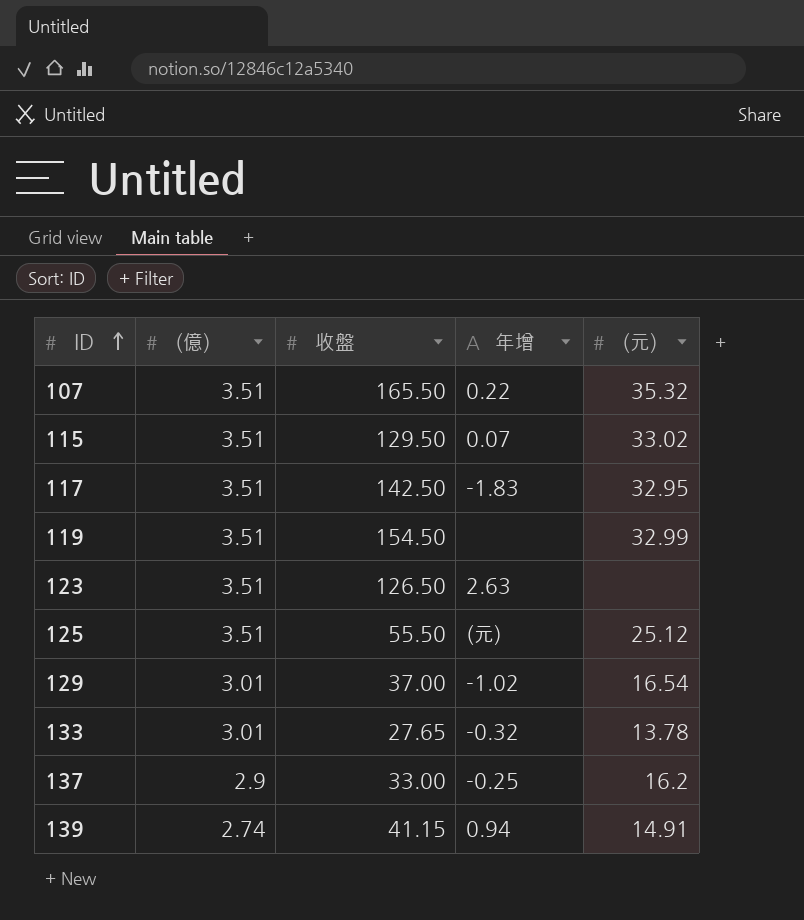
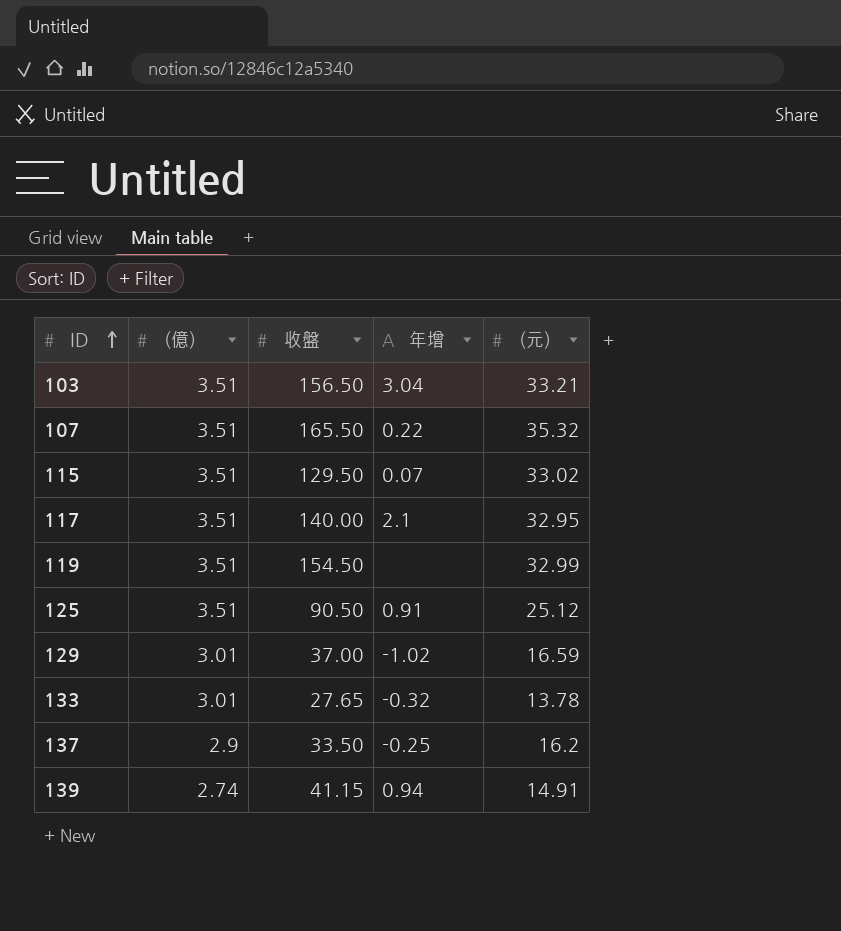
row 123: 3.51 | 126.50 | 2.63 | none -> none
row 103: none -> 3.51 | 156.50 | 3.04 | 33.21
117 | 收盤: 142.50 -> 140.00
117 | 年增: -1.83 -> 2.1
125 | 收盤: 55.50 -> 90.50
125 | 年增: (元) -> 0.91
129 | (元): 16.54 -> 16.59
137 | 收盤: 33.00 -> 33.50

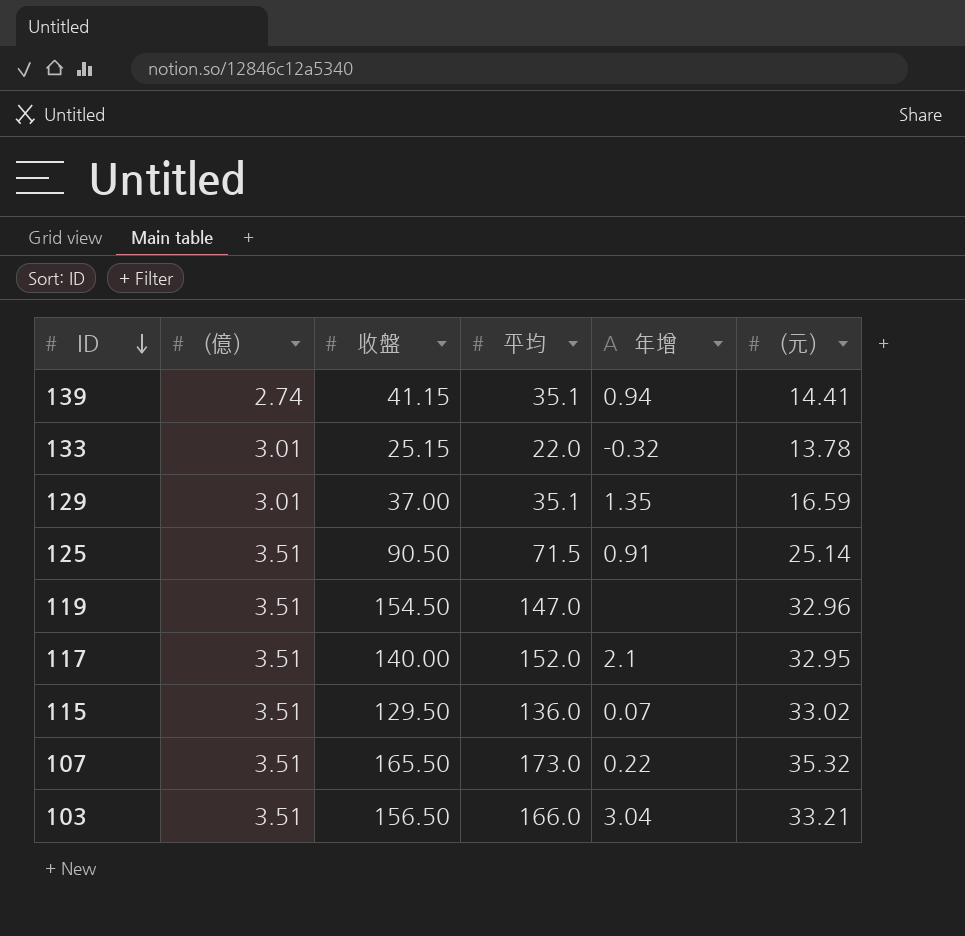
row order: ID ascending -> ID descending
column 平均 | position: none -> 4
row 137: 2.9 | 33.50 | -0.25 | 16.2 -> none
139 | (元): 14.91 -> 14.41
133 | 收盤: 27.65 -> 25.15
129 | 年增: -1.02 -> 1.35
125 | (元): 25.12 -> 25.14
119 | (元): 32.99 -> 32.96

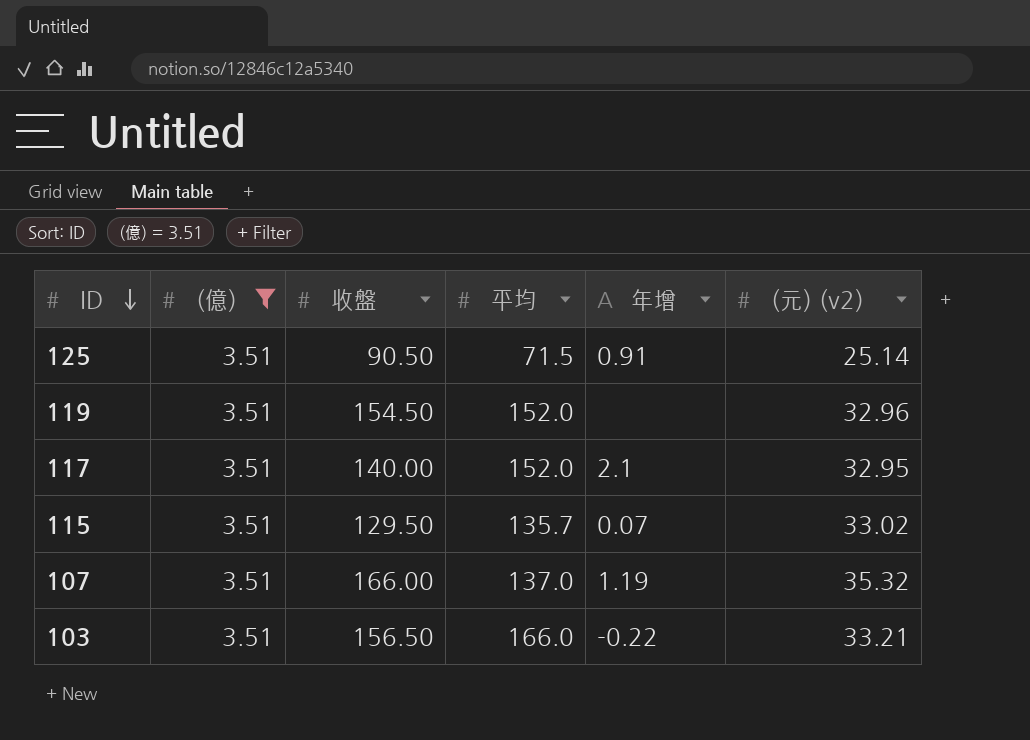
filter: none -> (億) = 3.51
column name: (元) -> (元) (v2)
119 | 平均: 147.0 -> 152.0
115 | 平均: 136.0 -> 135.7
107 | 收盤: 165.50 -> 166.00
107 | 平均: 173.0 -> 137.0
107 | 年增: 0.22 -> 1.19
103 | 年增: 3.04 -> -0.22

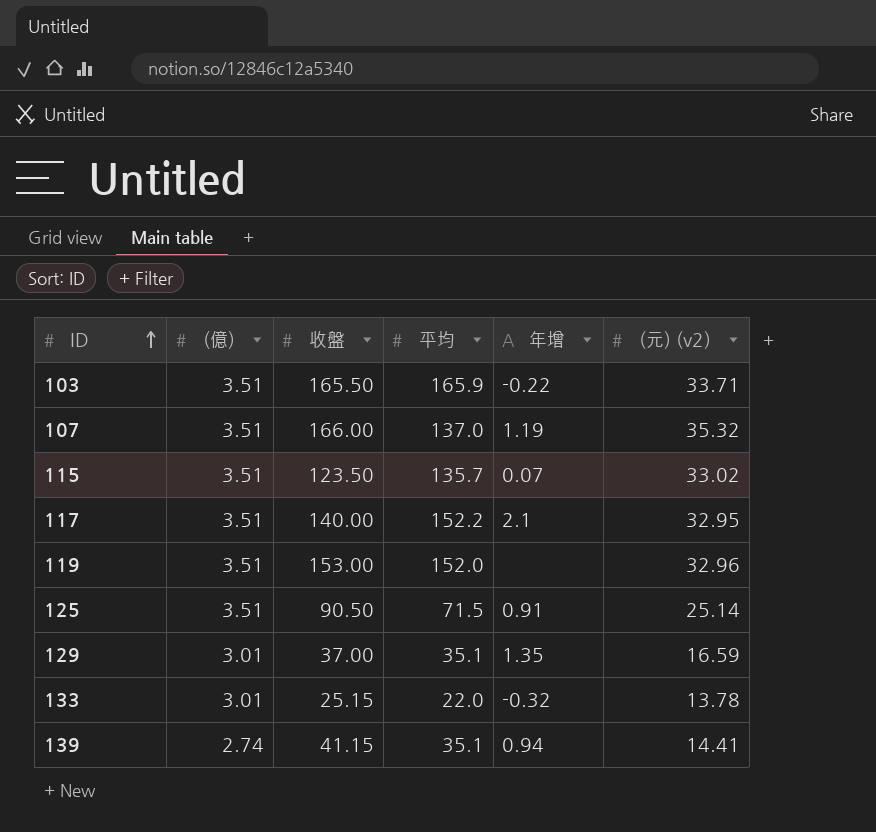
filter: (億) = 3.51 -> none
row order: ID descending -> ID ascending
103 | 收盤: 156.50 -> 165.50
103 | 平均: 166.0 -> 165.9
103 | (元) (v2): 33.21 -> 33.71
115 | 收盤: 129.50 -> 123.50
117 | 平均: 152.0 -> 152.2
119 | 收盤: 154.50 -> 153.00

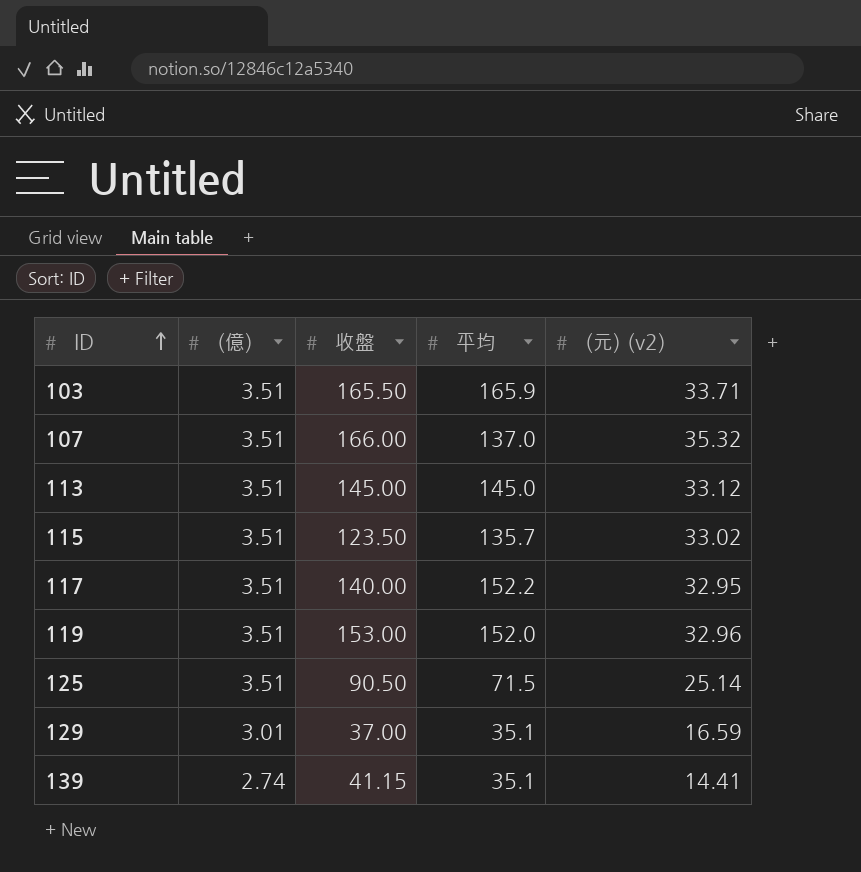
column 年增 | position: 5 -> none
row 133: 3.01 | 25.15 | 22.0 | -0.32 | 13.78 -> none
row 113: none -> 3.51 | 145.00 | 145.0 | 33.12

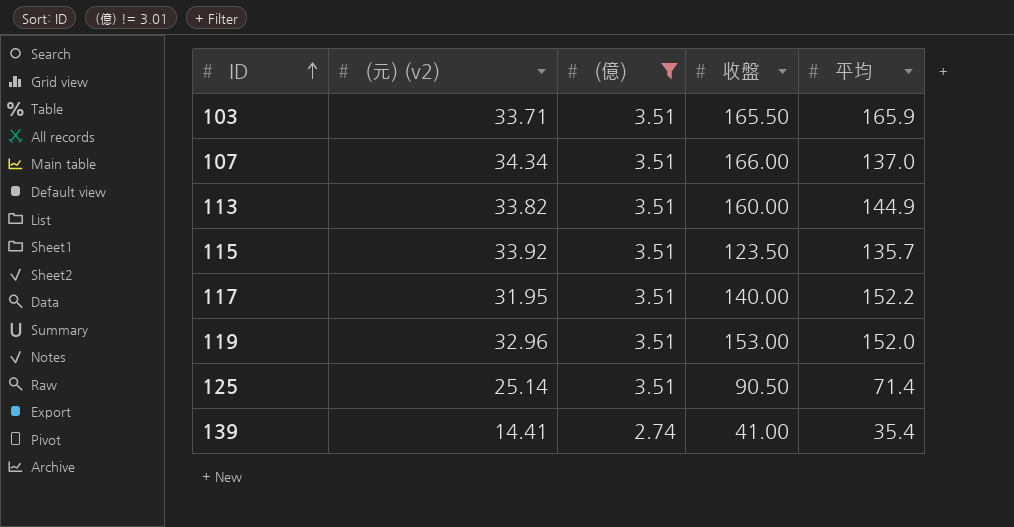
filter: none -> (億) != 3.01
column (元) (v2) | position: 5 -> 2
107 | (元) (v2): 35.32 -> 34.34
113 | (元) (v2): 33.12 -> 33.82
113 | 收盤: 145.00 -> 160.00
113 | 平均: 145.0 -> 144.9
115 | (元) (v2): 33.02 -> 33.92
117 | (元) (v2): 32.95 -> 31.95
125 | 平均: 71.5 -> 71.4
139 | 收盤: 41.15 -> 41.00
139 | 平均: 35.1 -> 35.4

